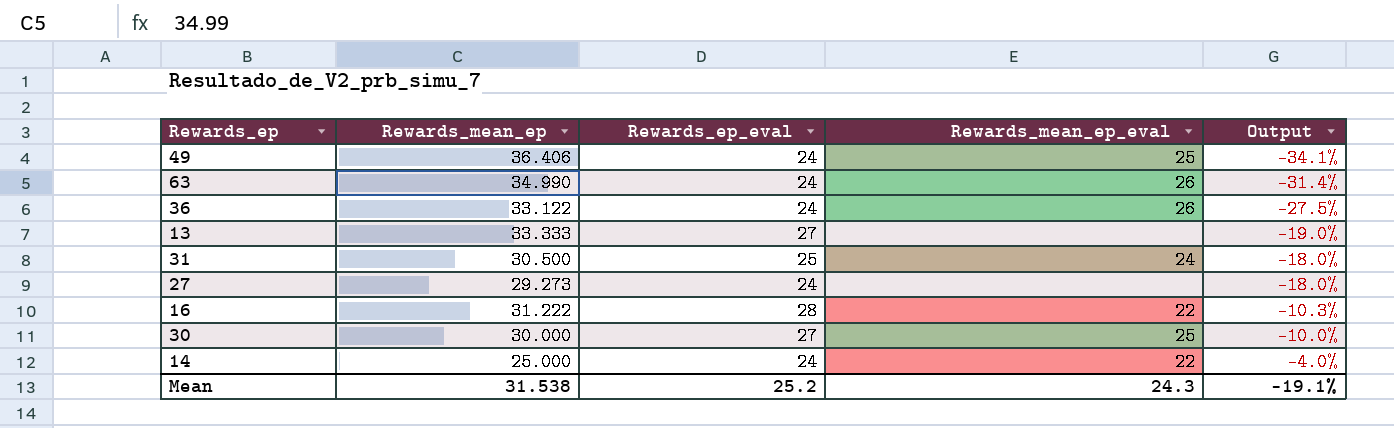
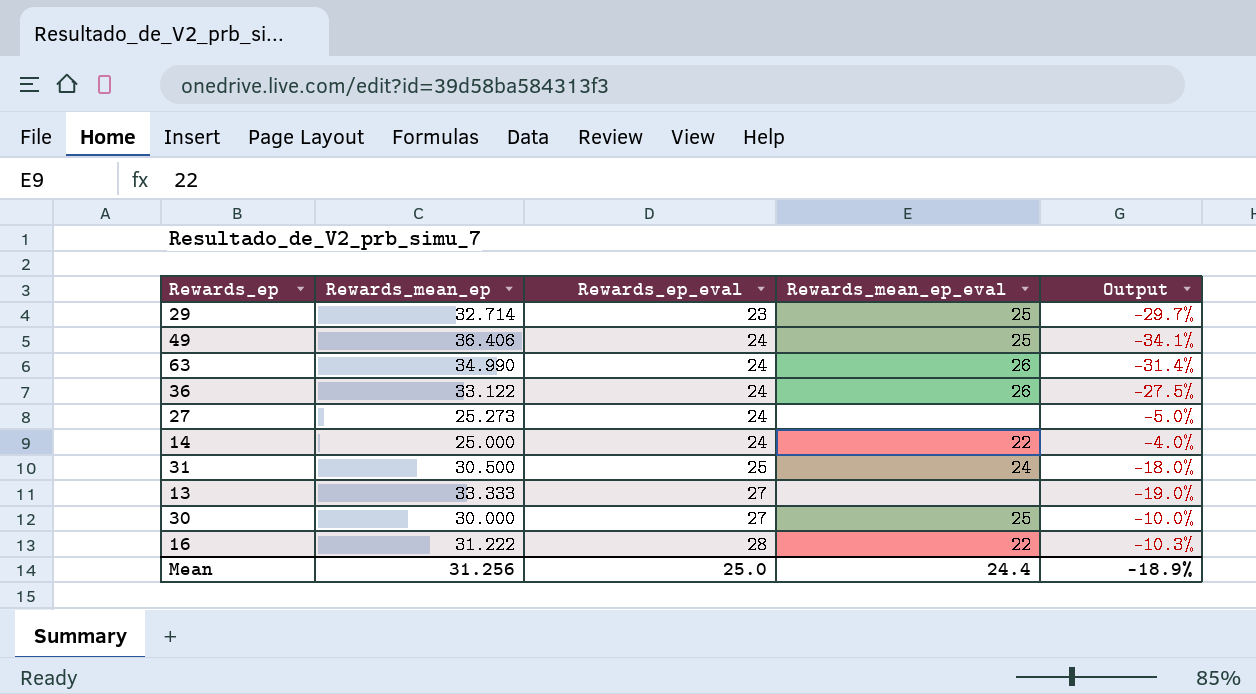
row order: Output ascending -> Rewards_ep_eval ascending
row 29: none -> 32.714 | 23 | 25 | -29.7%
27 | Rewards_mean_ep: 29.273 -> 25.273
27 | Output: -18.0% -> -5.0%
Mean | Rewards_mean_ep: 31.538 -> 31.256
Mean | Rewards_ep_eval: 25.2 -> 25.0
Mean | Rewards_mean_ep_eval: 24.3 -> 24.4
Mean | Output: -19.1% -> -18.9%

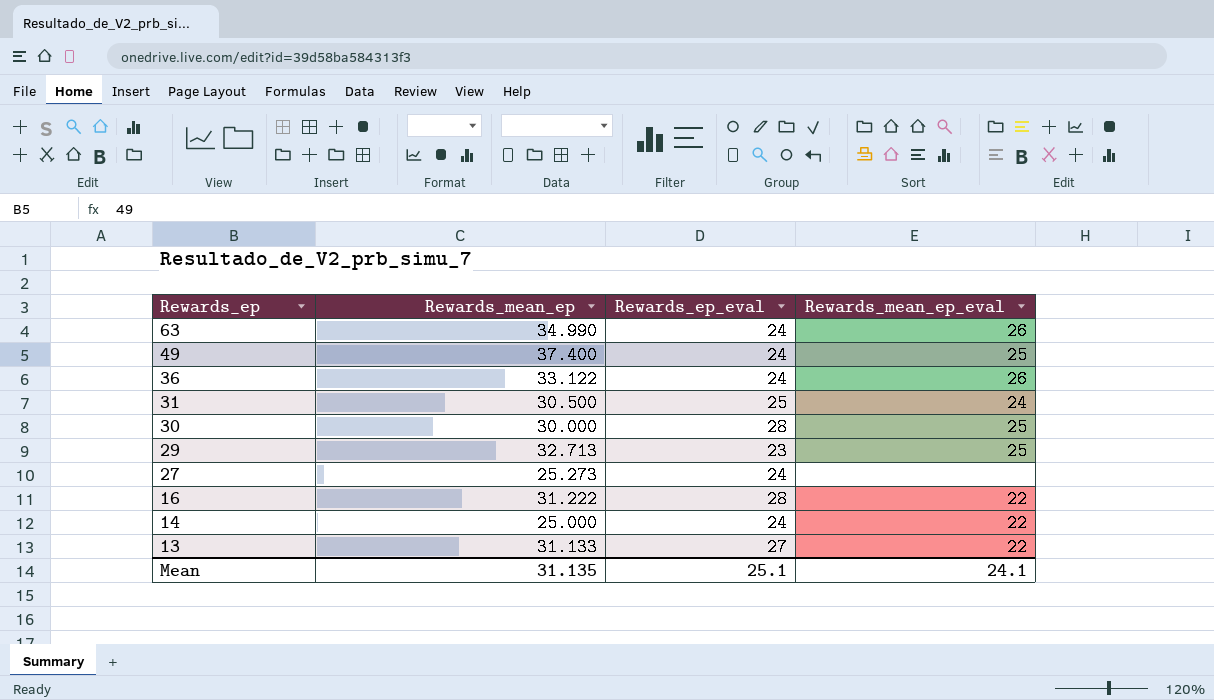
row order: Rewards_ep_eval ascending -> Rewards_ep descending
column Output | formula: ([Rewards_ep_eval] - [Rewards_mean_ep]) / [Rewards_mean_ep] -> none
49 | Rewards_mean_ep: 36.406 -> 37.400
30 | Rewards_ep_eval: 27 -> 28
29 | Rewards_mean_ep: 32.714 -> 32.713
13 | Rewards_mean_ep: 33.333 -> 31.133
13 | Rewards_mean_ep_eval: none -> 22
Mean | Rewards_mean_ep: 31.256 -> 31.135
Mean | Rewards_ep_eval: 25.0 -> 25.1
Mean | Rewards_mean_ep_eval: 24.4 -> 24.1

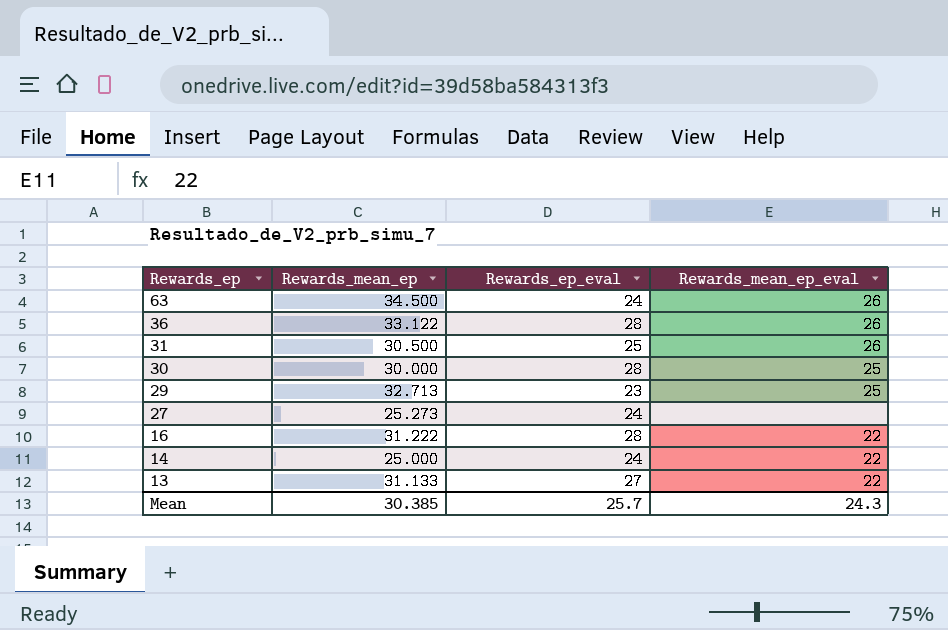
row 49: 37.400 | 24 | 25 -> none
63 | Rewards_mean_ep: 34.990 -> 34.500
36 | Rewards_ep_eval: 24 -> 28
31 | Rewards_mean_ep_eval: 24 -> 26
Mean | Rewards_mean_ep: 31.135 -> 30.385
Mean | Rewards_ep_eval: 25.1 -> 25.7
Mean | Rewards_mean_ep_eval: 24.1 -> 24.3

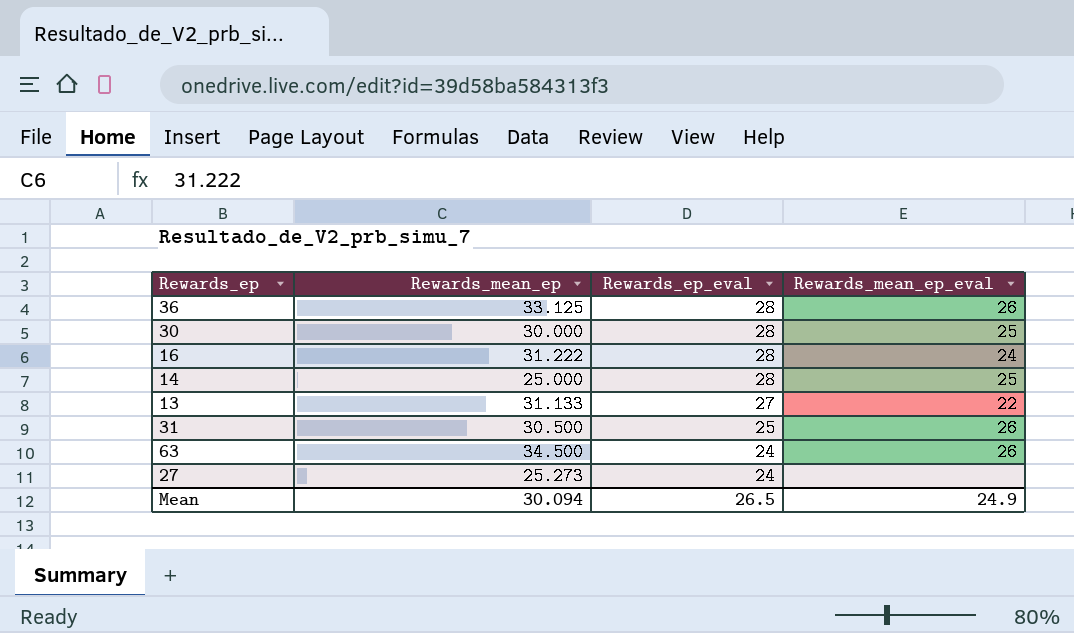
row order: Rewards_ep descending -> Rewards_ep_eval descending
row 29: 32.713 | 23 | 25 -> none
36 | Rewards_mean_ep: 33.122 -> 33.125
16 | Rewards_mean_ep_eval: 22 -> 24
14 | Rewards_ep_eval: 24 -> 28
14 | Rewards_mean_ep_eval: 22 -> 25
Mean | Rewards_mean_ep: 30.385 -> 30.094
Mean | Rewards_ep_eval: 25.7 -> 26.5
Mean | Rewards_mean_ep_eval: 24.3 -> 24.9

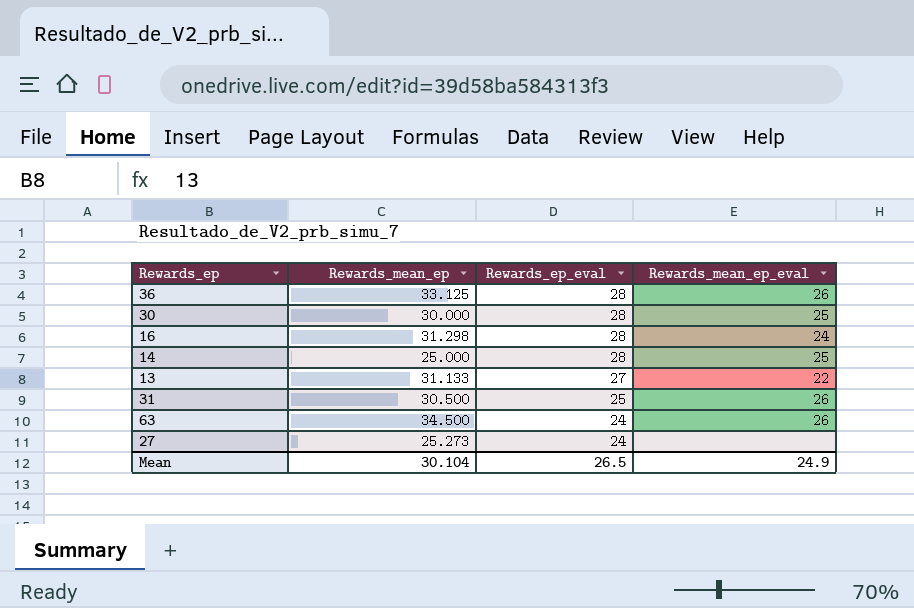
16 | Rewards_mean_ep: 31.222 -> 31.298
Mean | Rewards_mean_ep: 30.094 -> 30.104

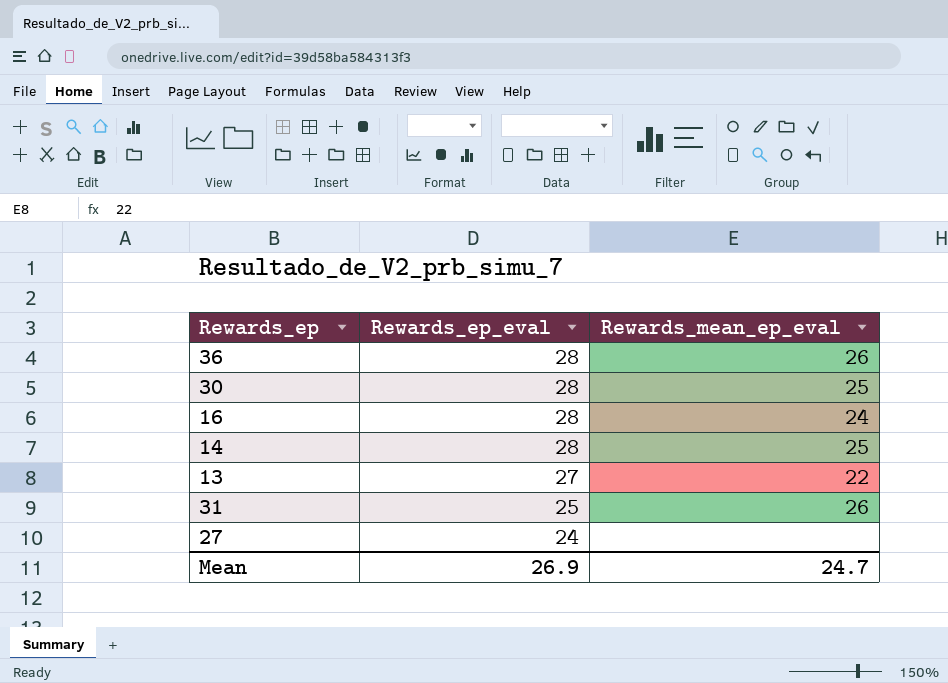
column Rewards_mean_ep | position: 2 -> none
row 63: 34.500 | 24 | 26 -> none
Mean | Rewards_ep_eval: 26.5 -> 26.9
Mean | Rewards_mean_ep_eval: 24.9 -> 24.7

